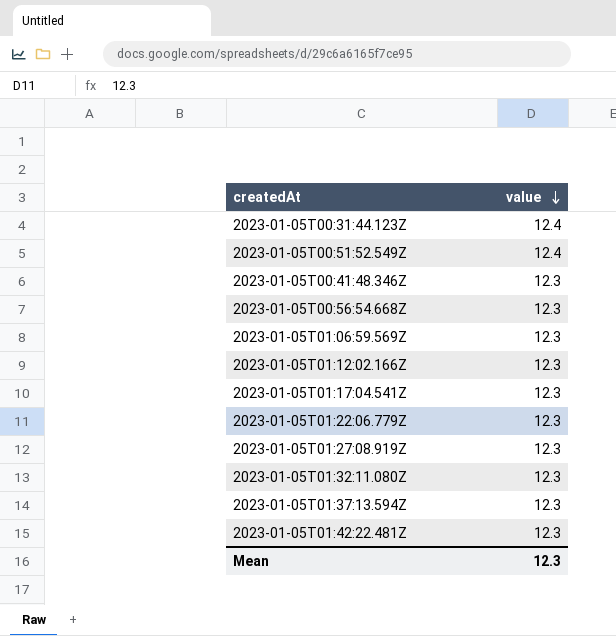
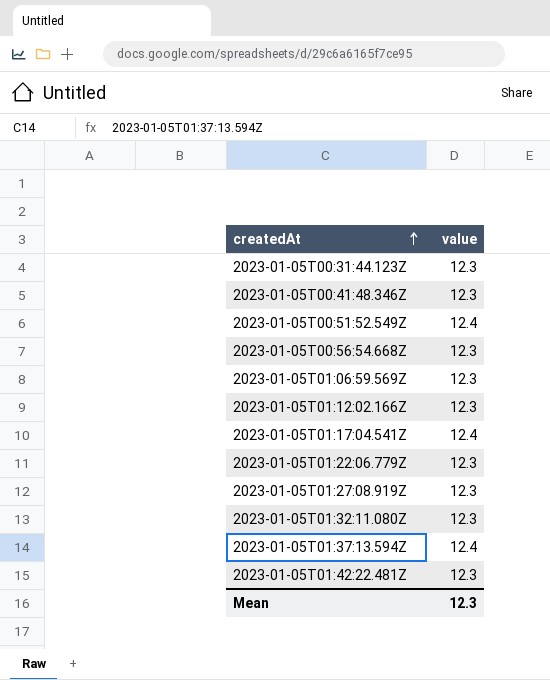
row order: value descending -> createdAt ascending
2023-01-05T00:31:44.123Z | value: 12.4 -> 12.3
2023-01-05T01:17:04.541Z | value: 12.3 -> 12.4
2023-01-05T01:37:13.594Z | value: 12.3 -> 12.4

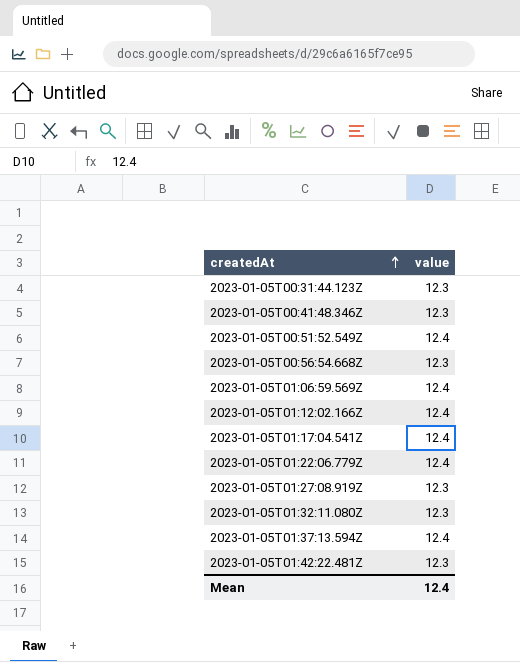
2023-01-05T01:06:59.569Z | value: 12.3 -> 12.4
2023-01-05T01:12:02.166Z | value: 12.3 -> 12.4
2023-01-05T01:22:06.779Z | value: 12.3 -> 12.4
Mean | value: 12.3 -> 12.4

